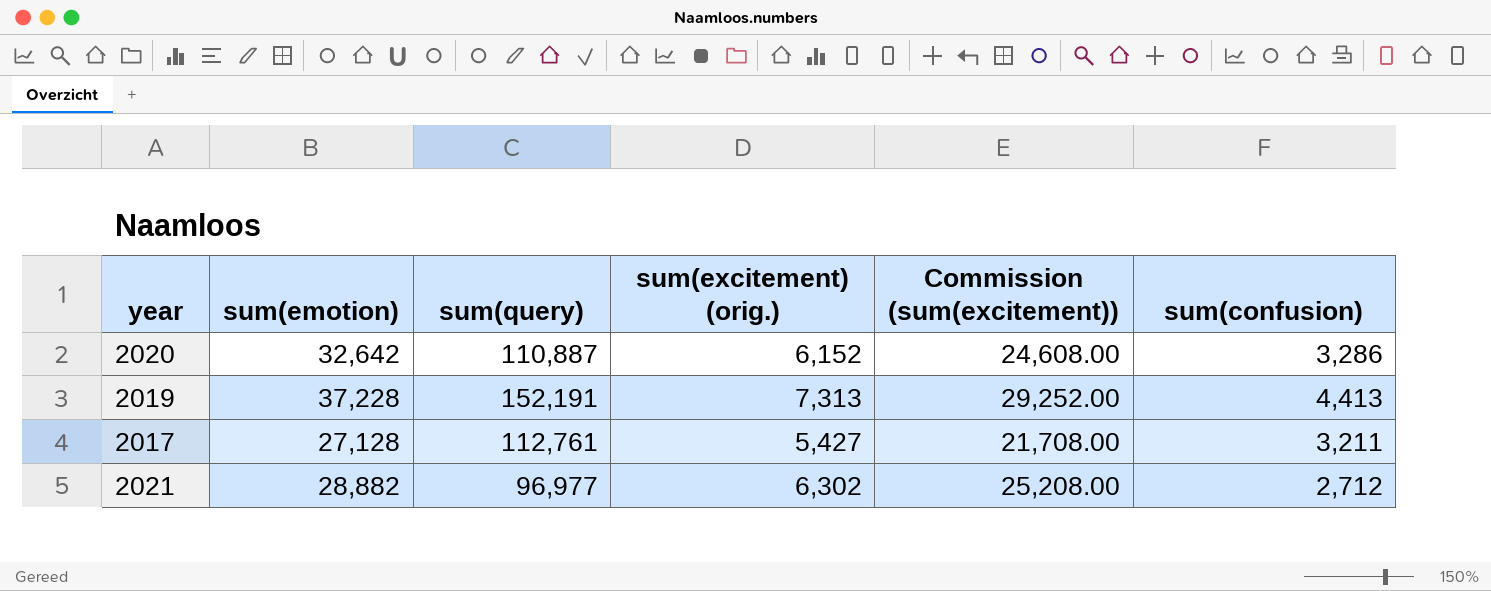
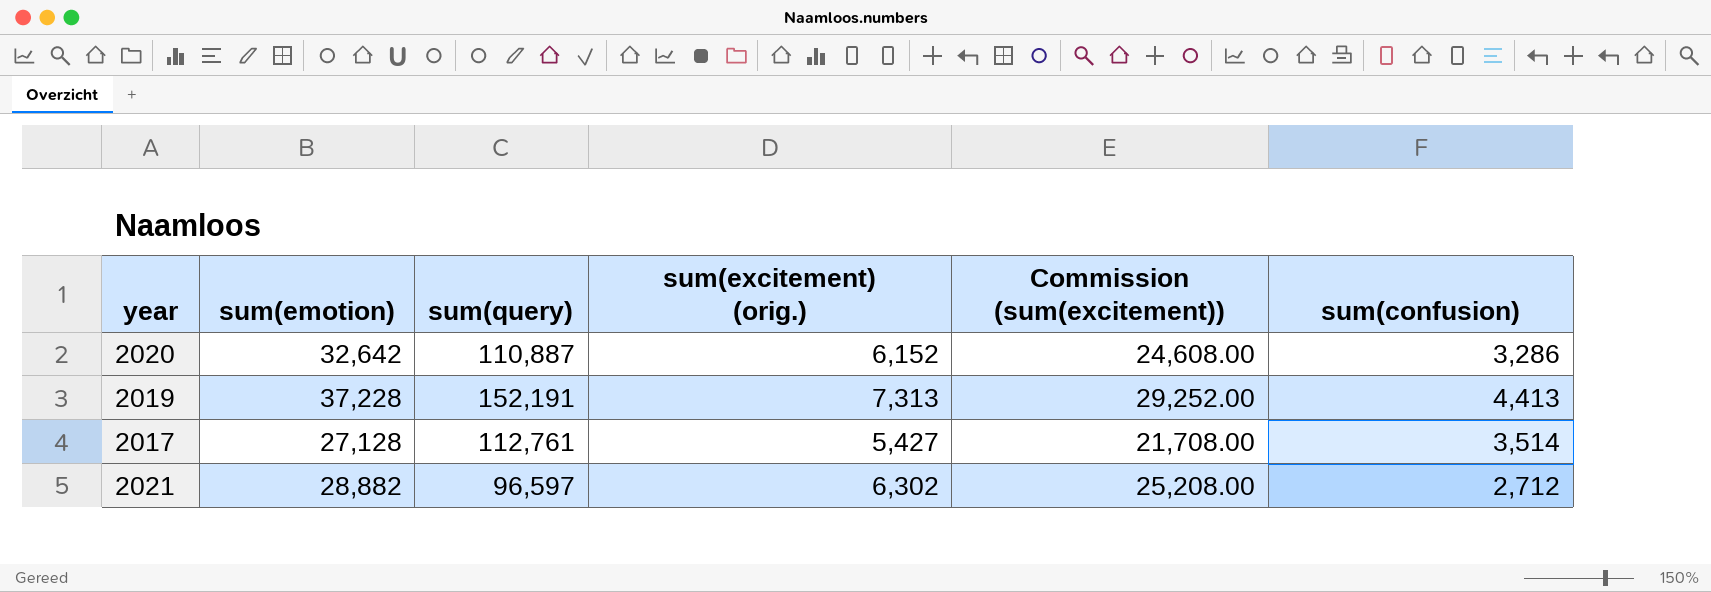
2017 | sum(confusion): 3,211 -> 3,514
2021 | sum(query): 96,977 -> 96,597

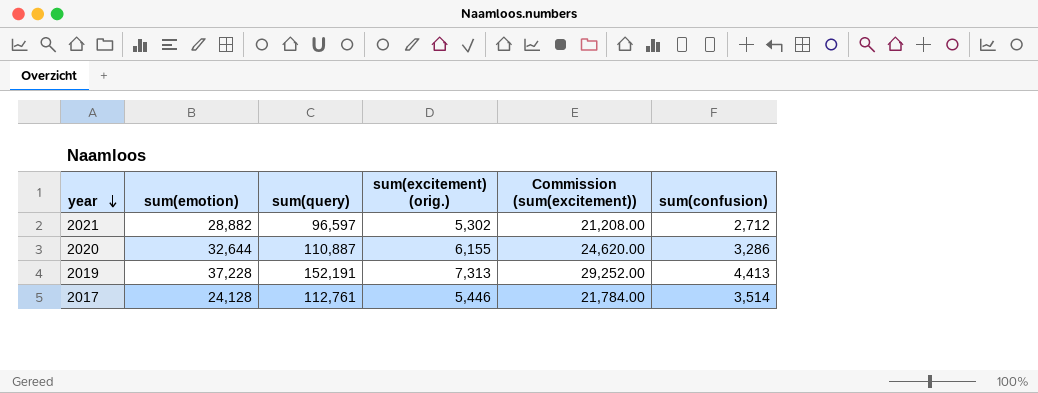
row order: none -> year descending
2021 | sum(excitement) (orig.): 6,302 -> 5,302
2021 | Commission (sum(excitement)): 25,208.00 -> 21,208.00
2020 | sum(emotion): 32,642 -> 32,644
2020 | sum(excitement) (orig.): 6,152 -> 6,155
2020 | Commission (sum(excitement)): 24,608.00 -> 24,620.00
2017 | sum(emotion): 27,128 -> 24,128
2017 | sum(excitement) (orig.): 5,427 -> 5,446
2017 | Commission (sum(excitement)): 21,708.00 -> 21,784.00

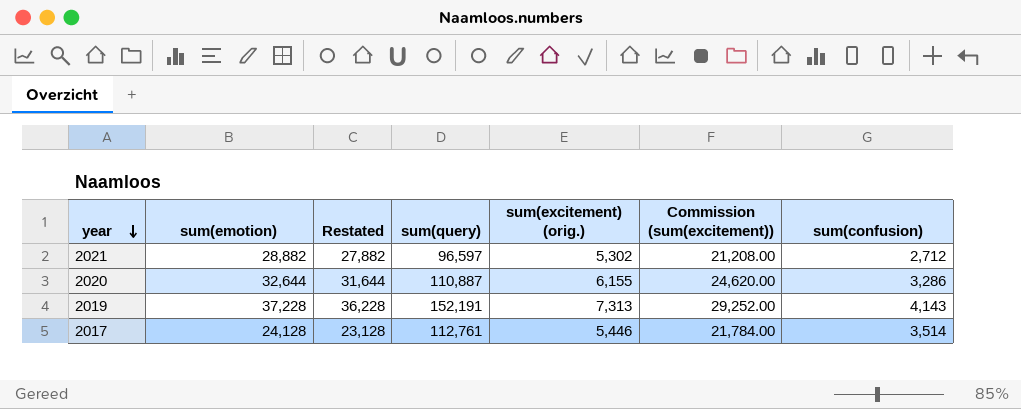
column Restated | formula: none -> [sum(emotion)] - 1000
2019 | sum(confusion): 4,413 -> 4,143

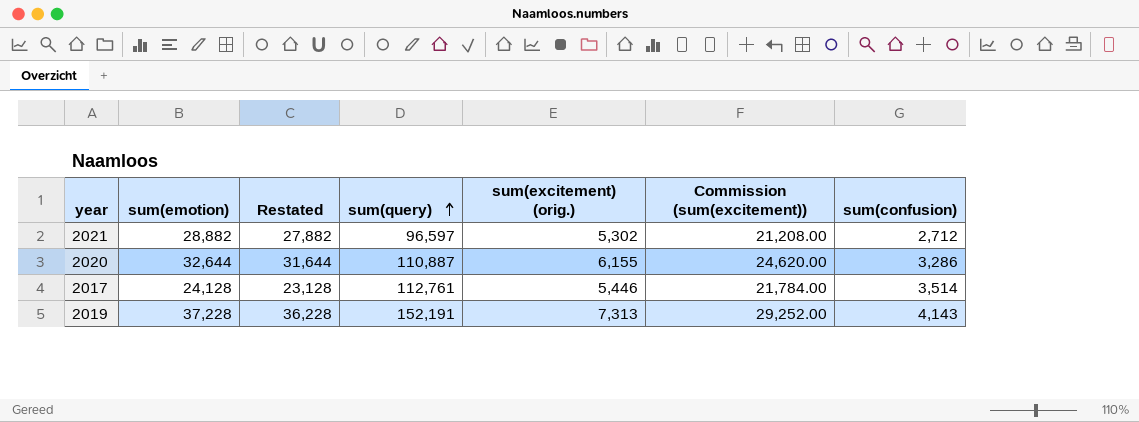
row order: year descending -> sum(query) ascending

